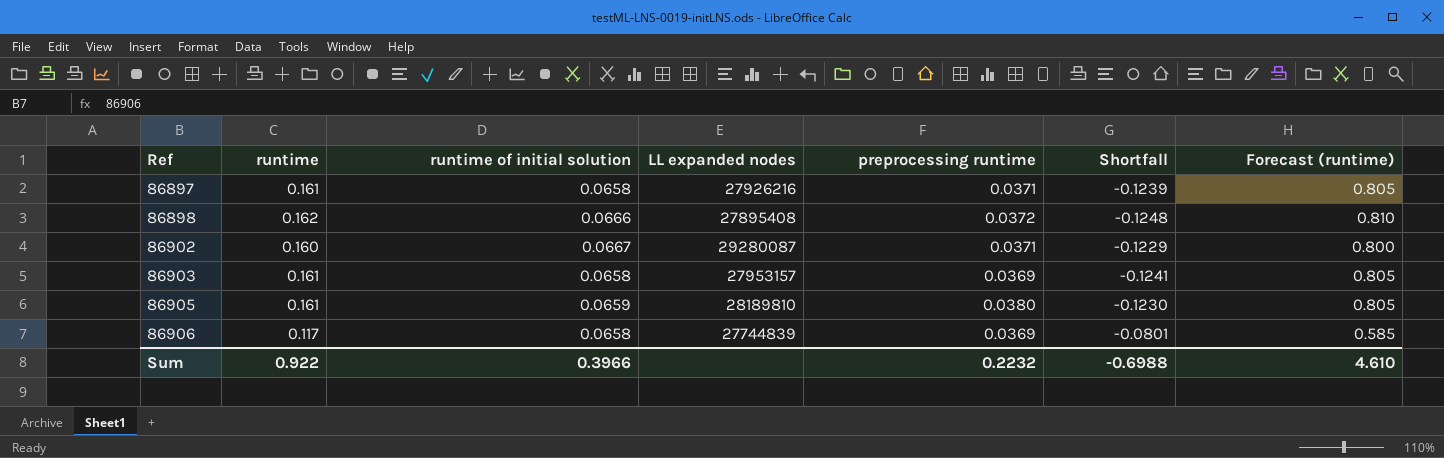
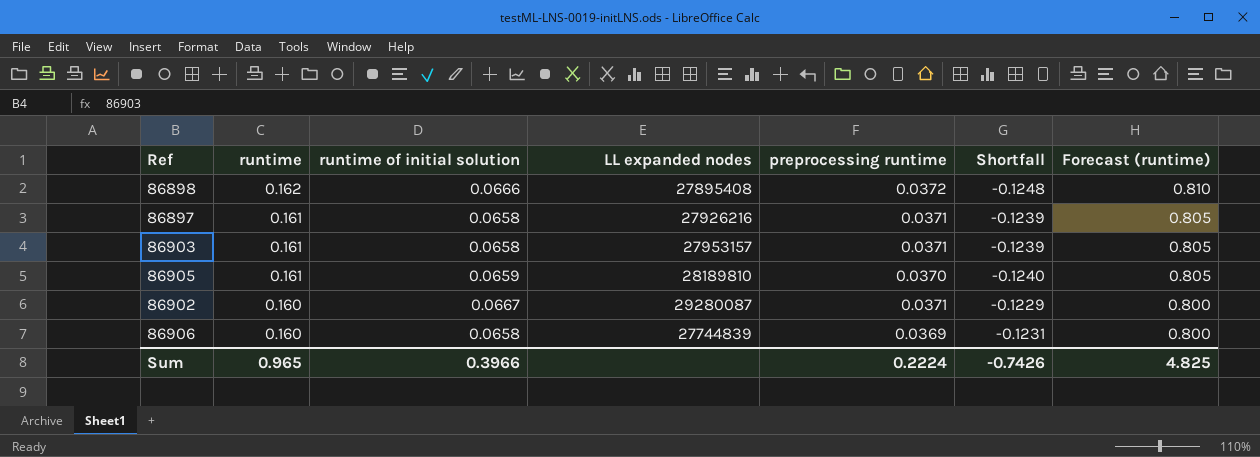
row order: Ref ascending -> runtime descending
86903 | preprocessing runtime: 0.0369 -> 0.0371
86903 | Shortfall: -0.1241 -> -0.1239
86905 | preprocessing runtime: 0.0380 -> 0.0370
86905 | Shortfall: -0.1230 -> -0.1240
86906 | runtime: 0.117 -> 0.160
86906 | Shortfall: -0.0801 -> -0.1231
86906 | Forecast (runtime): 0.585 -> 0.800
Sum | runtime: 0.922 -> 0.965
Sum | preprocessing runtime: 0.2232 -> 0.2224
Sum | Shortfall: -0.6988 -> -0.7426
Sum | Forecast (runtime): 4.610 -> 4.825

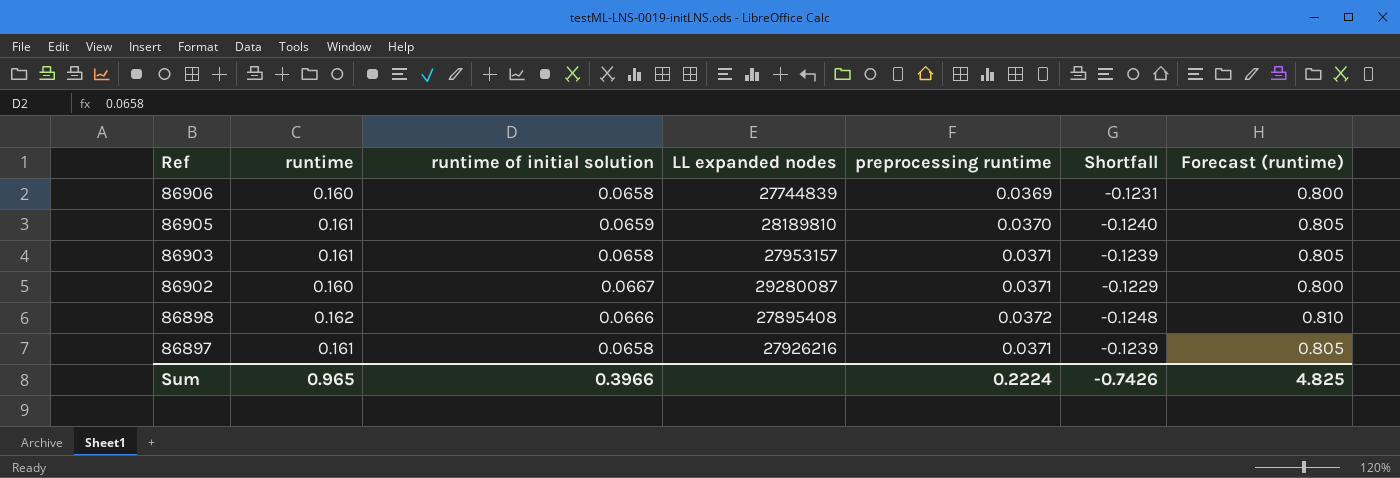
row order: runtime descending -> Ref descending

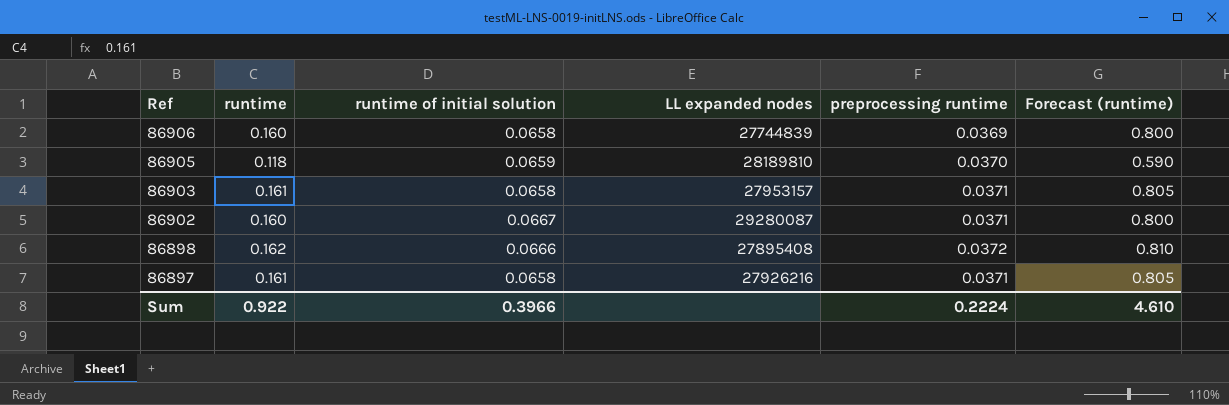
column Shortfall | formula: [preprocessing runtime] - [runtime] -> none
86905 | runtime: 0.161 -> 0.118
86905 | Forecast (runtime): 0.805 -> 0.590
Sum | runtime: 0.965 -> 0.922
Sum | Forecast (runtime): 4.825 -> 4.610

